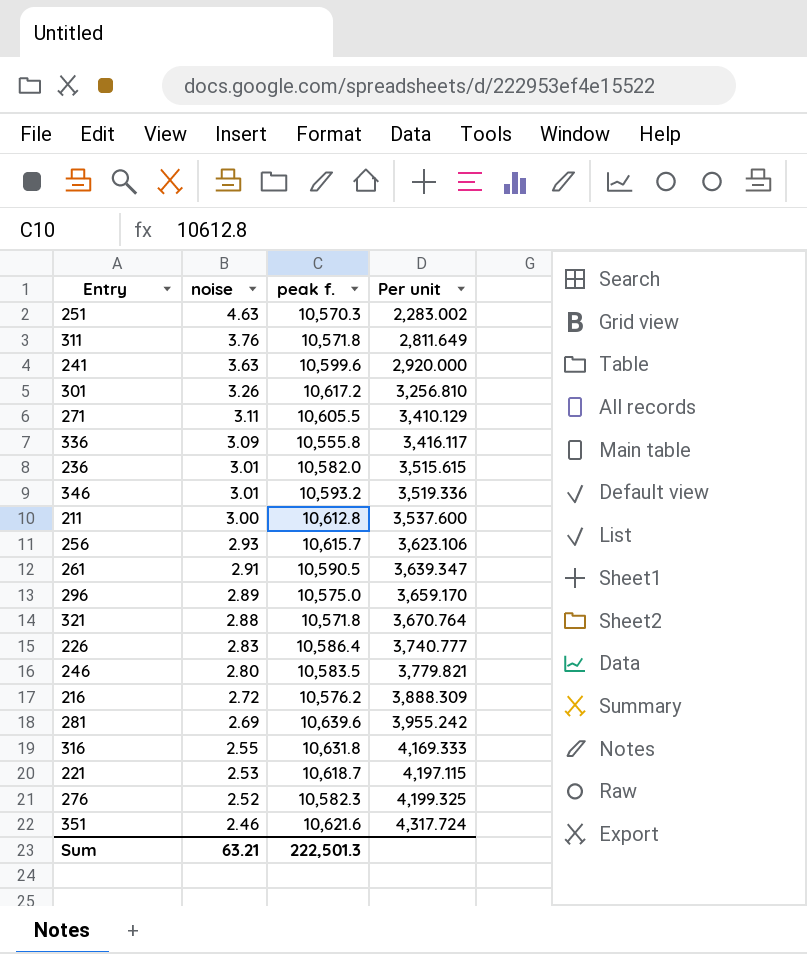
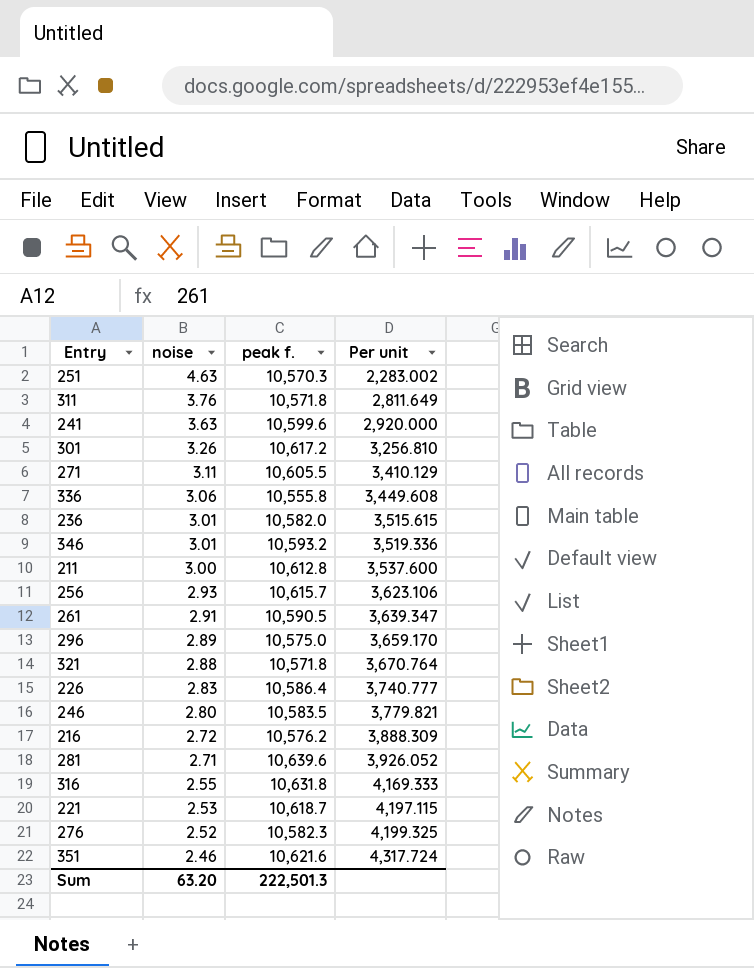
336 | noise: 3.09 -> 3.06
336 | Per unit: 3,416.117 -> 3,449.608
281 | noise: 2.69 -> 2.71
281 | Per unit: 3,955.242 -> 3,926.052
Sum | noise: 63.21 -> 63.20

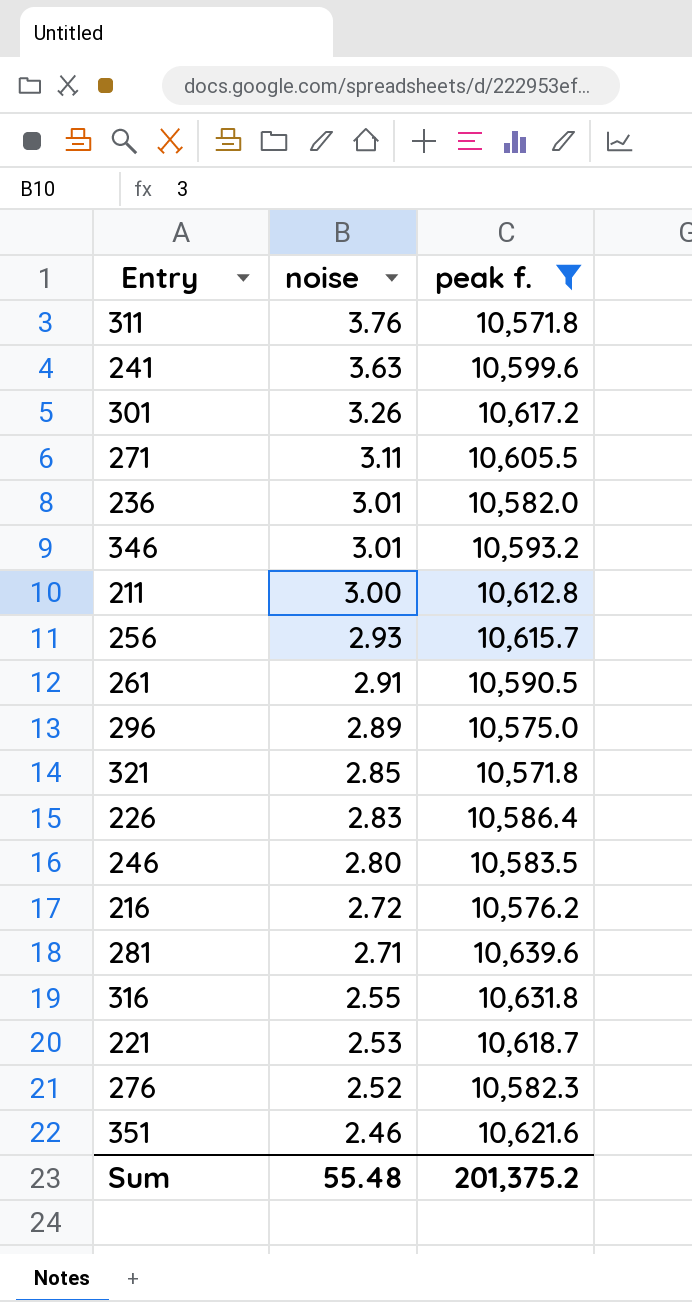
filter: none -> peak f. >= 10,571.8
column Per unit | formula: [peak f.] / [noise] -> none
321 | noise: 2.88 -> 2.85
Sum | noise: 63.20 -> 55.48
Sum | peak f.: 222,501.3 -> 201,375.2

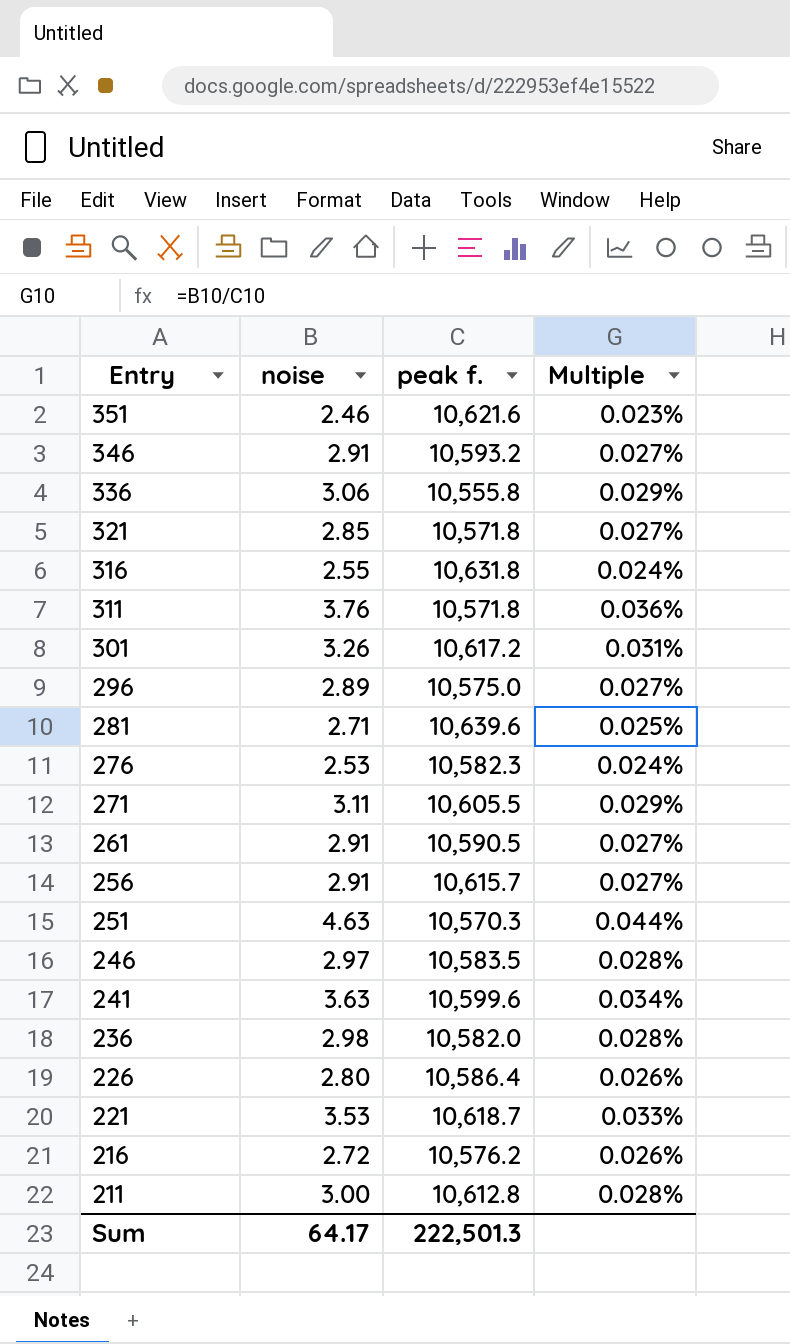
filter: peak f. >= 10,571.8 -> none
row order: noise descending -> Entry descending
column Multiple | formula: none -> [noise] / [peak f.]
346 | noise: 3.01 -> 2.91
276 | noise: 2.52 -> 2.53
256 | noise: 2.93 -> 2.91
246 | noise: 2.80 -> 2.97
236 | noise: 3.01 -> 2.98
226 | noise: 2.83 -> 2.80
221 | noise: 2.53 -> 3.53
Sum | noise: 55.48 -> 64.17
Sum | peak f.: 201,375.2 -> 222,501.3

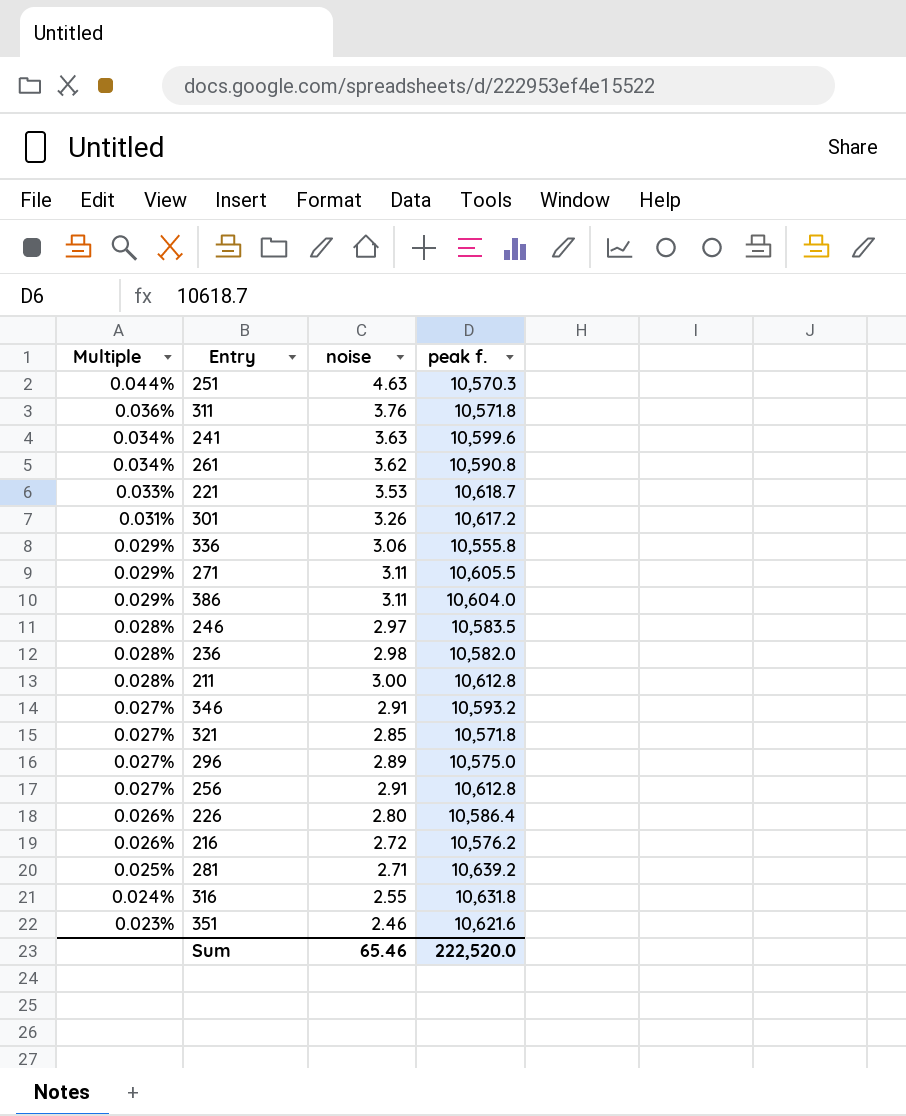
row order: Entry descending -> Multiple descending
column Multiple | position: 4 -> 1
row 276: 2.53 | 10,582.3 | 0.024% -> none
261 | Multiple: 0.027% -> 0.034%
261 | noise: 2.91 -> 3.62
261 | peak f.: 10,590.5 -> 10,590.8
row 386: none -> 0.029% | 3.11 | 10,604.0
256 | peak f.: 10,615.7 -> 10,612.8
281 | peak f.: 10,639.6 -> 10,639.2
Sum | noise: 64.17 -> 65.46
Sum | peak f.: 222,501.3 -> 222,520.0

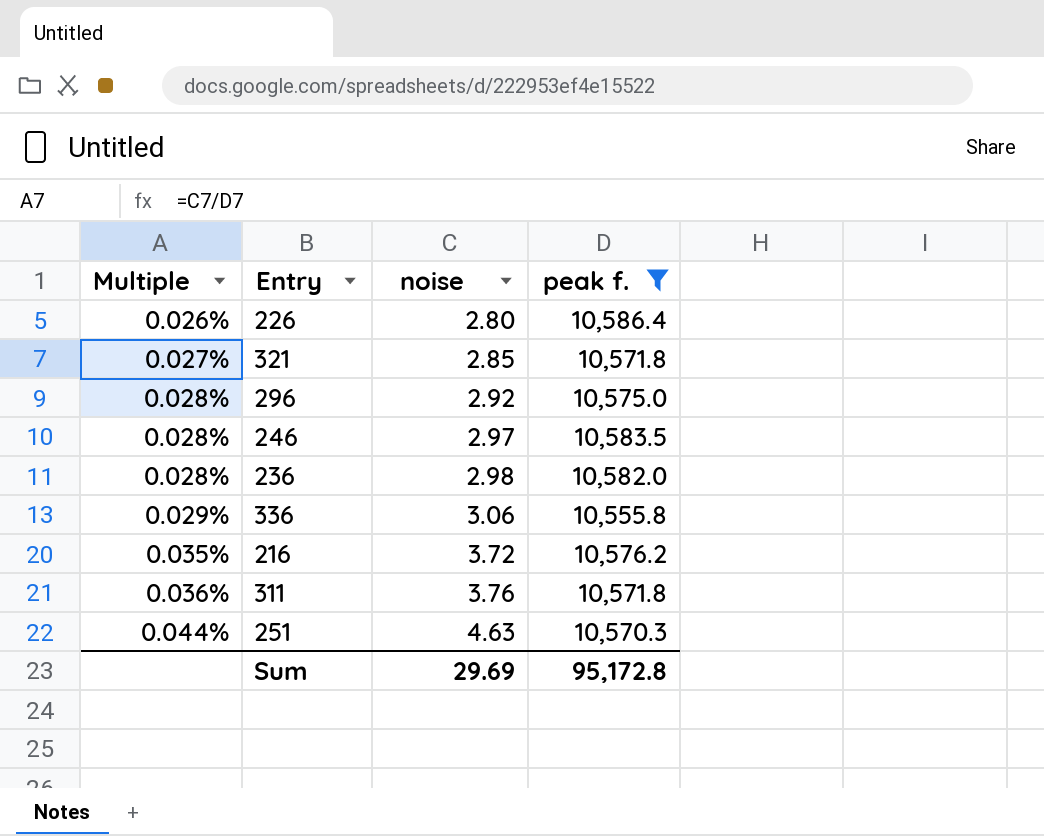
filter: none -> peak f. <= 10,586.4
row order: Multiple descending -> Multiple ascending
296 | Multiple: 0.027% -> 0.028%
296 | noise: 2.89 -> 2.92
216 | Multiple: 0.026% -> 0.035%
216 | noise: 2.72 -> 3.72
Sum | noise: 65.46 -> 29.69
Sum | peak f.: 222,520.0 -> 95,172.8

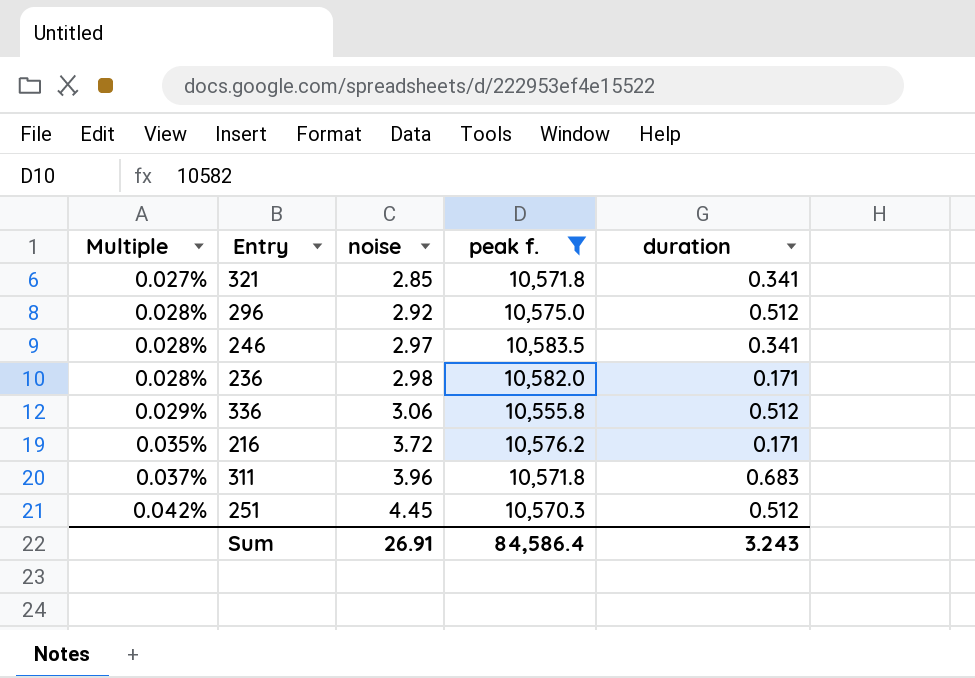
column duration | position: none -> 5
row 226: 0.026% | 2.80 | 10,586.4 -> none
311 | Multiple: 0.036% -> 0.037%
311 | noise: 3.76 -> 3.96
251 | Multiple: 0.044% -> 0.042%
251 | noise: 4.63 -> 4.45
Sum | noise: 29.69 -> 26.91
Sum | peak f.: 95,172.8 -> 84,586.4

